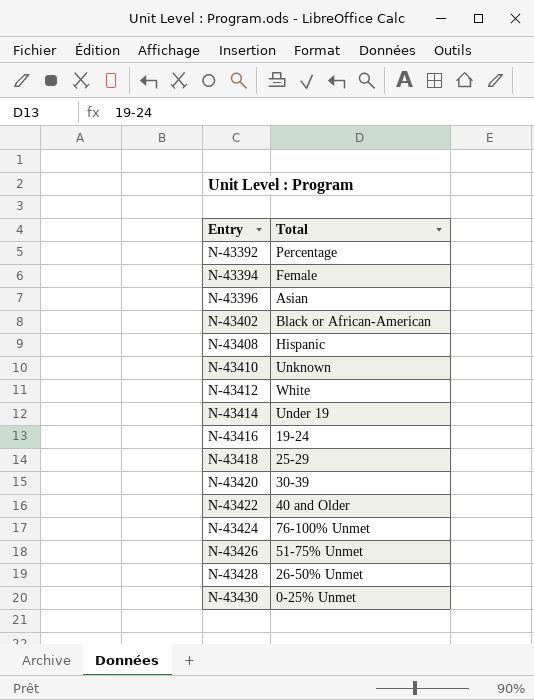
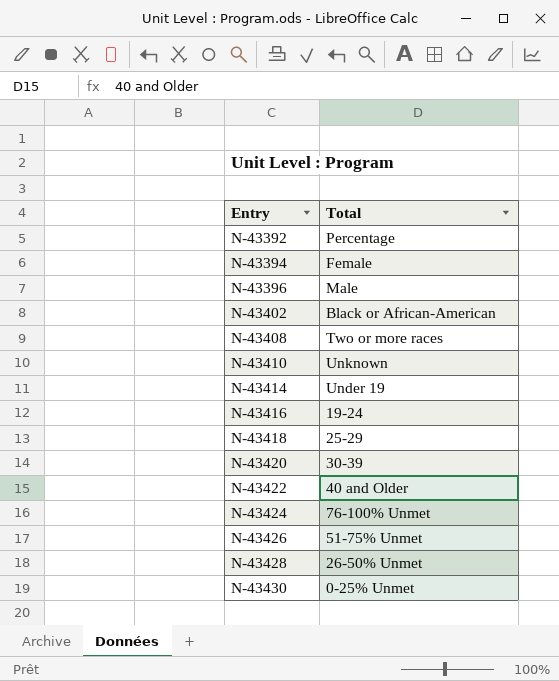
row N-43412: White -> none
N-43396 | Total: Asian -> Male
N-43408 | Total: Hispanic -> Two or more races

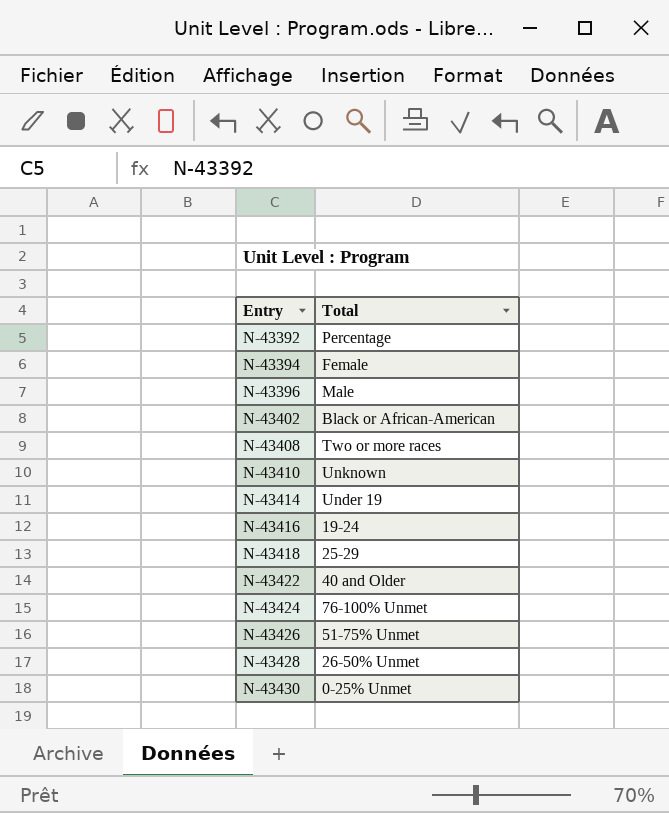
row N-43420: 30-39 -> none

